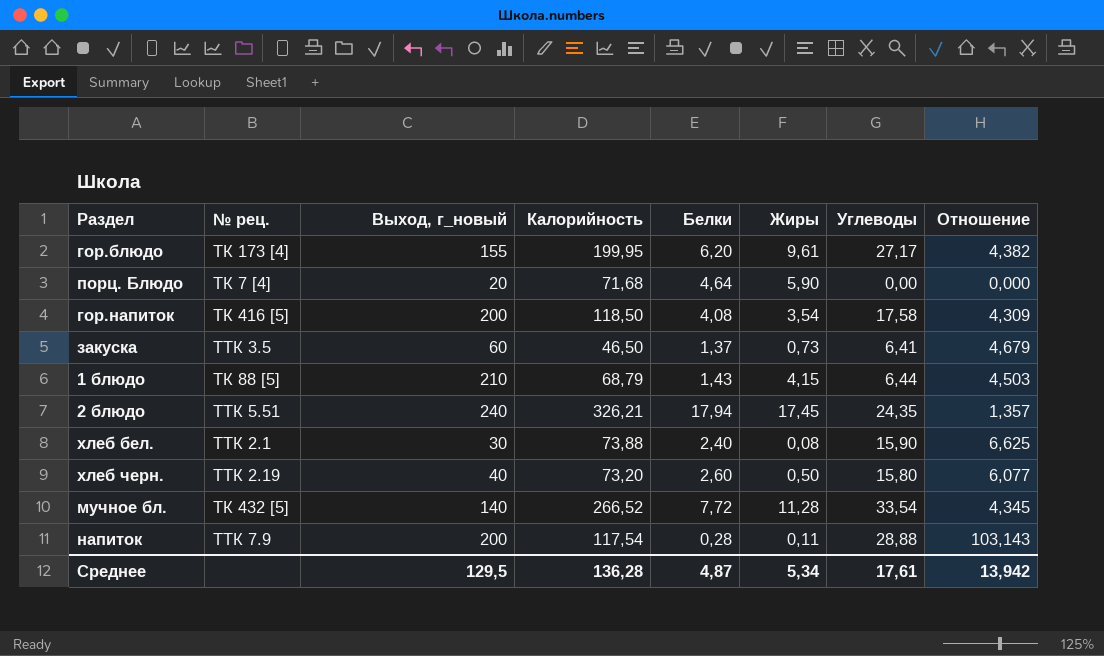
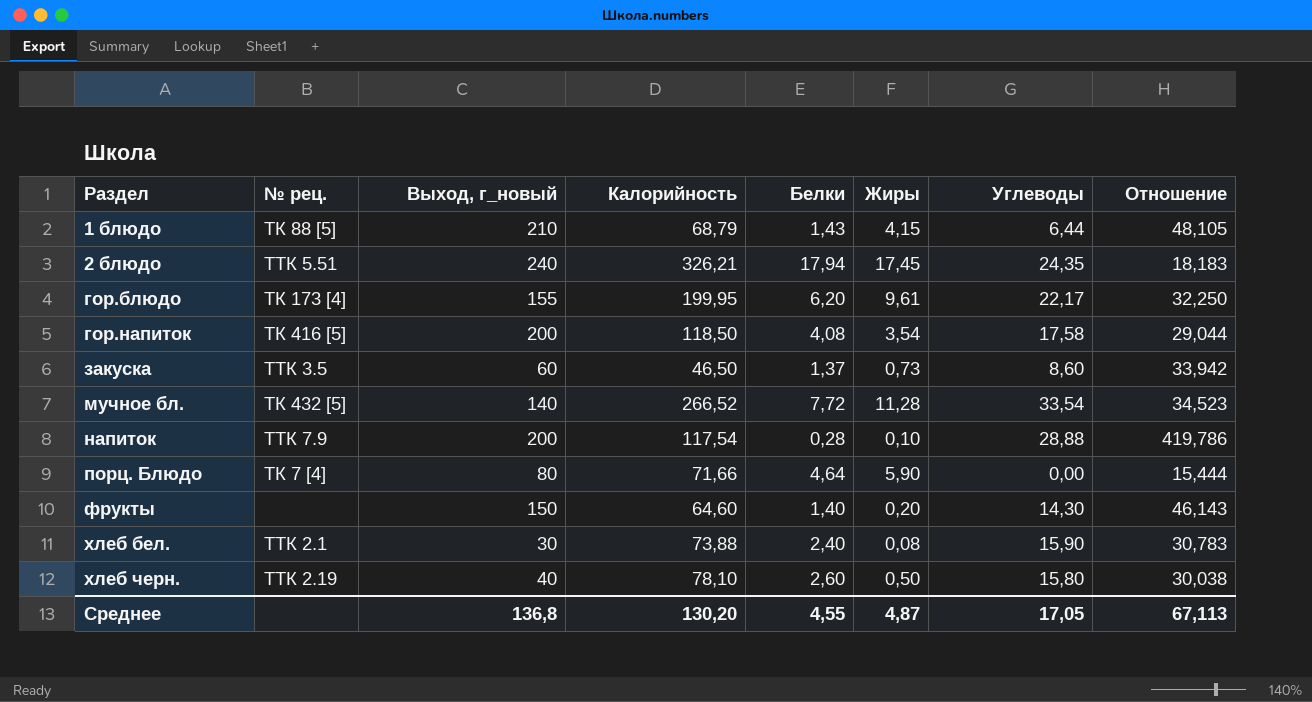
row order: none -> Раздел ascending
column Отношение | formula: [Углеводы] / [Белки] -> [Калорийность] / [Белки]
гор.блюдо | Углеводы: 27,17 -> 22,17
закуска | Углеводы: 6,41 -> 8,60
напиток | Жиры: 0,11 -> 0,10
порц. Блюдо | Выход, г_новый: 20 -> 80
порц. Блюдо | Калорийность: 71,68 -> 71,66
row фрукты: none -> none | 150 | 64,60 | 1,40 | 0,20 | 14,30 | 46,143
хлеб черн. | Калорийность: 73,20 -> 78,10
Среднее | Выход, г_новый: 129,5 -> 136,8
Среднее | Калорийность: 136,28 -> 130,20
Среднее | Белки: 4,87 -> 4,55
Среднее | Жиры: 5,34 -> 4,87
Среднее | Углеводы: 17,61 -> 17,05
Среднее | Отношение: 13,942 -> 67,113

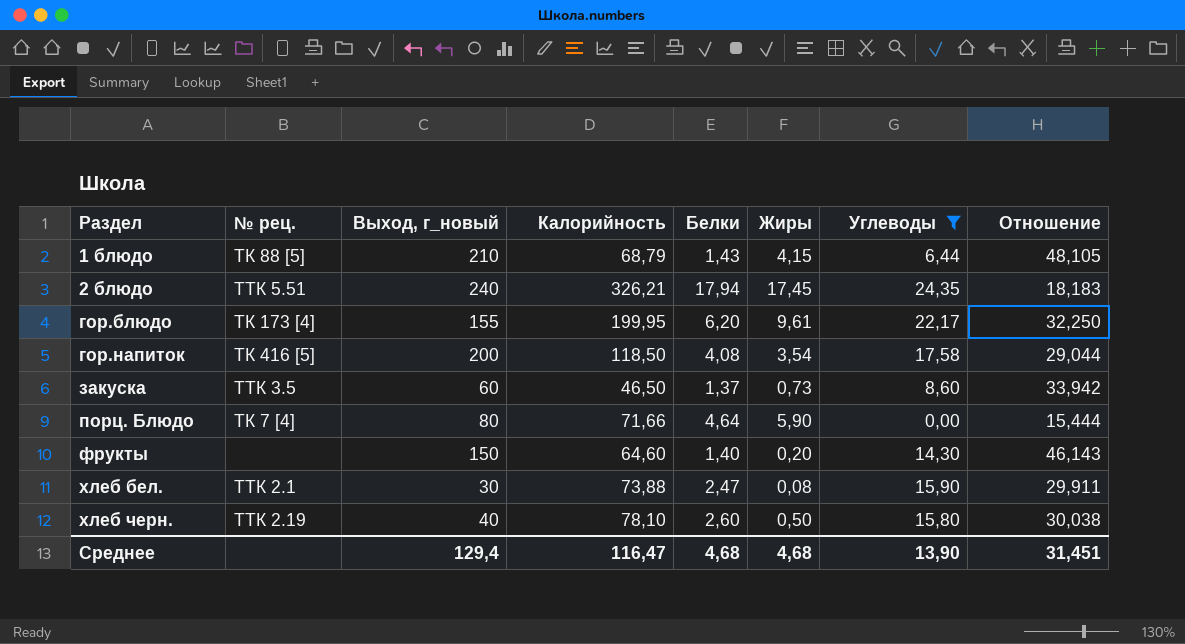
filter: none -> Углеводы <= 24,35
хлеб бел. | Белки: 2,40 -> 2,47
хлеб бел. | Отношение: 30,783 -> 29,911
Среднее | Выход, г_новый: 136,8 -> 129,4
Среднее | Калорийность: 130,20 -> 116,47
Среднее | Белки: 4,55 -> 4,68
Среднее | Жиры: 4,87 -> 4,68
Среднее | Углеводы: 17,05 -> 13,90
Среднее | Отношение: 67,113 -> 31,451

